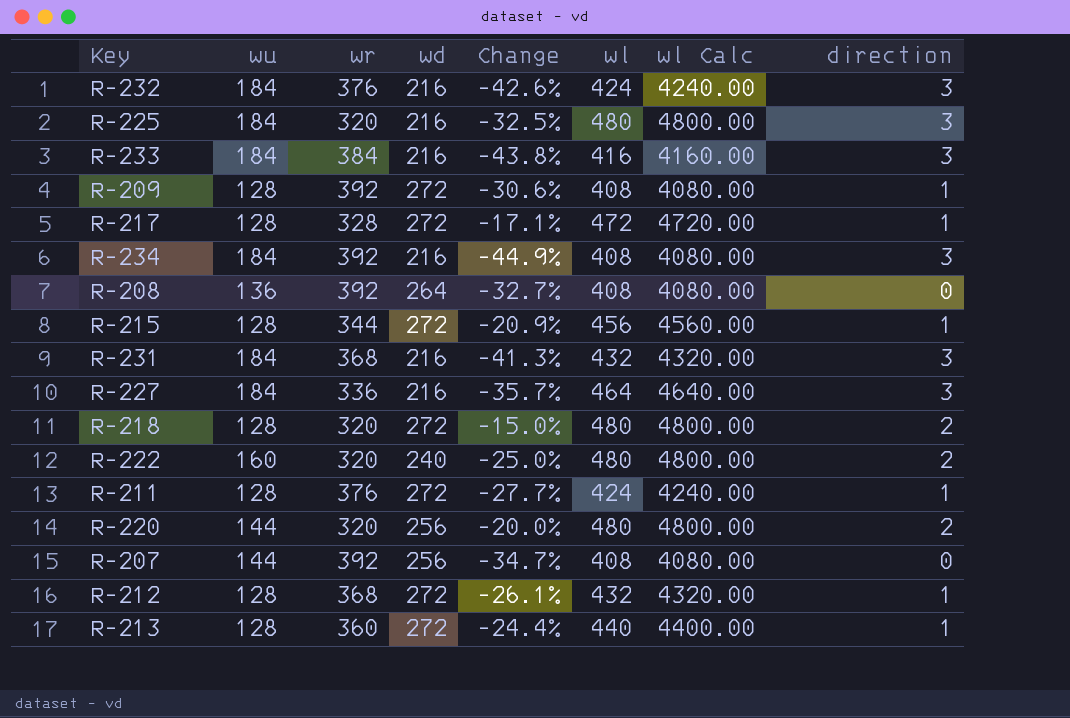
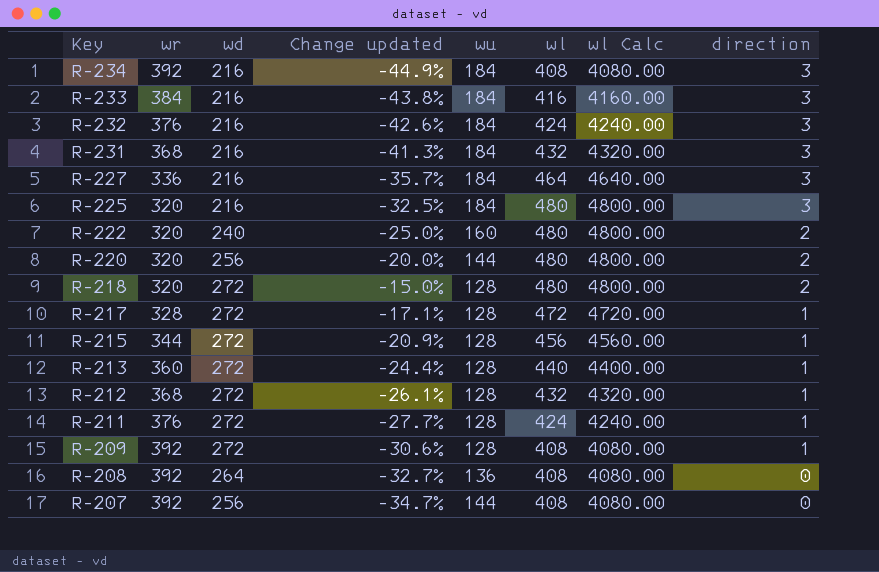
row order: none -> Key descending
column name: Change -> Change updated
column wu | position: 2 -> 5

